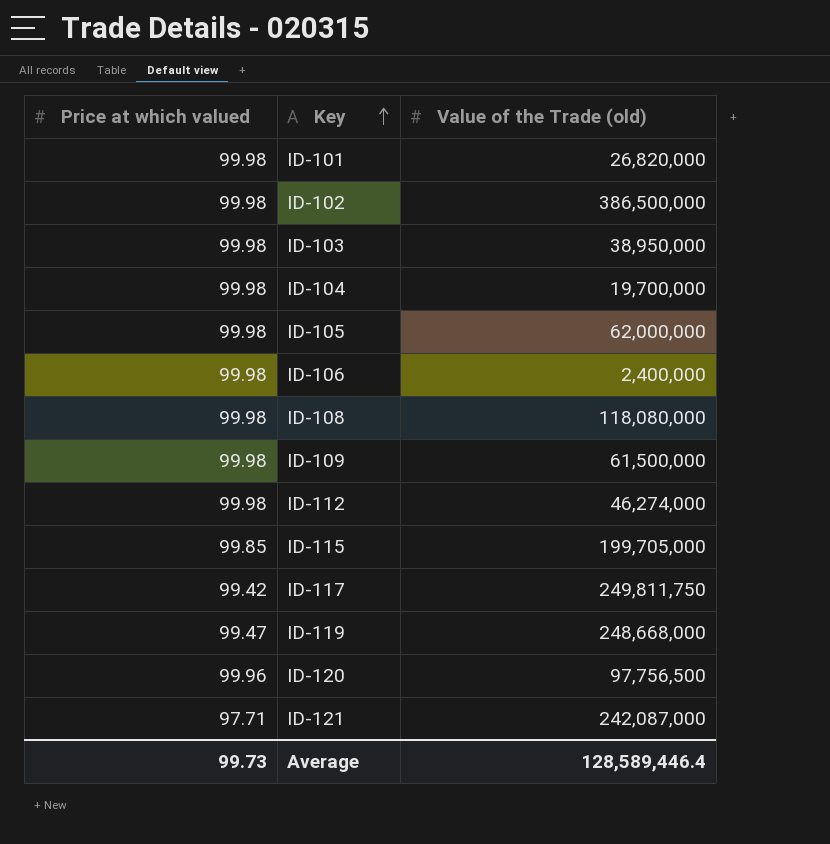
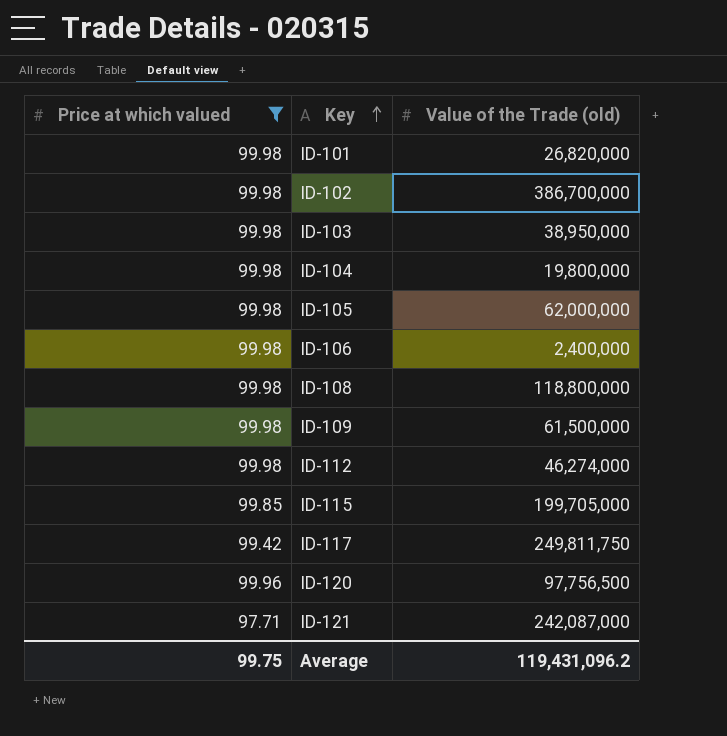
filter: none -> Price at which valued != 99.47
ID-102 | Value of the Trade (old): 386,500,000 -> 386,700,000
ID-104 | Value of the Trade (old): 19,700,000 -> 19,800,000
ID-108 | Value of the Trade (old): 118,080,000 -> 118,800,000
Average | Price at which valued: 99.73 -> 99.75
Average | Value of the Trade (old): 128,589,446.4 -> 119,431,096.2

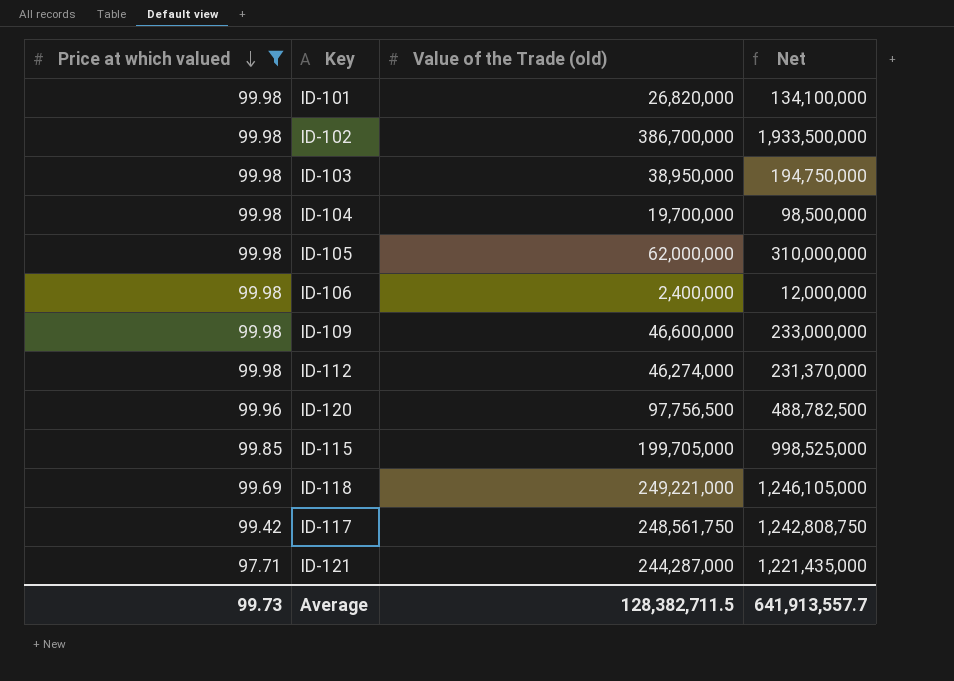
row order: Key ascending -> Price at which valued descending
column Net | formula: none -> [Value of the Trade (old)] * 5
row ID-108: 99.98 | 118,800,000 -> none
ID-104 | Value of the Trade (old): 19,800,000 -> 19,700,000
ID-109 | Value of the Trade (old): 61,500,000 -> 46,600,000
row ID-118: none -> 99.69 | 249,221,000 | 1,246,105,000
ID-117 | Value of the Trade (old): 249,811,750 -> 248,561,750
ID-121 | Value of the Trade (old): 242,087,000 -> 244,287,000
Average | Price at which valued: 99.75 -> 99.73
Average | Value of the Trade (old): 119,431,096.2 -> 128,382,711.5

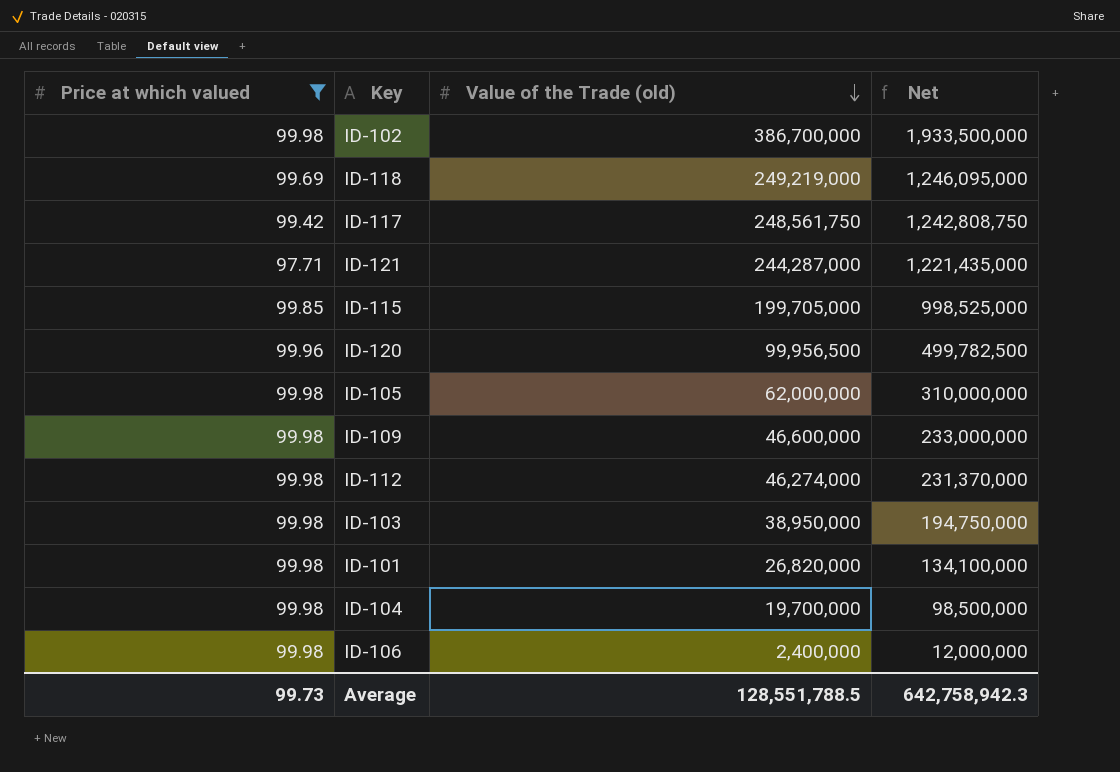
row order: Price at which valued descending -> Value of the Trade (old) descending
ID-118 | Value of the Trade (old): 249,221,000 -> 249,219,000
ID-118 | Net: 1,246,105,000 -> 1,246,095,000
ID-120 | Value of the Trade (old): 97,756,500 -> 99,956,500
ID-120 | Net: 488,782,500 -> 499,782,500
Average | Value of the Trade (old): 128,382,711.5 -> 128,551,788.5
Average | Net: 641,913,557.7 -> 642,758,942.3

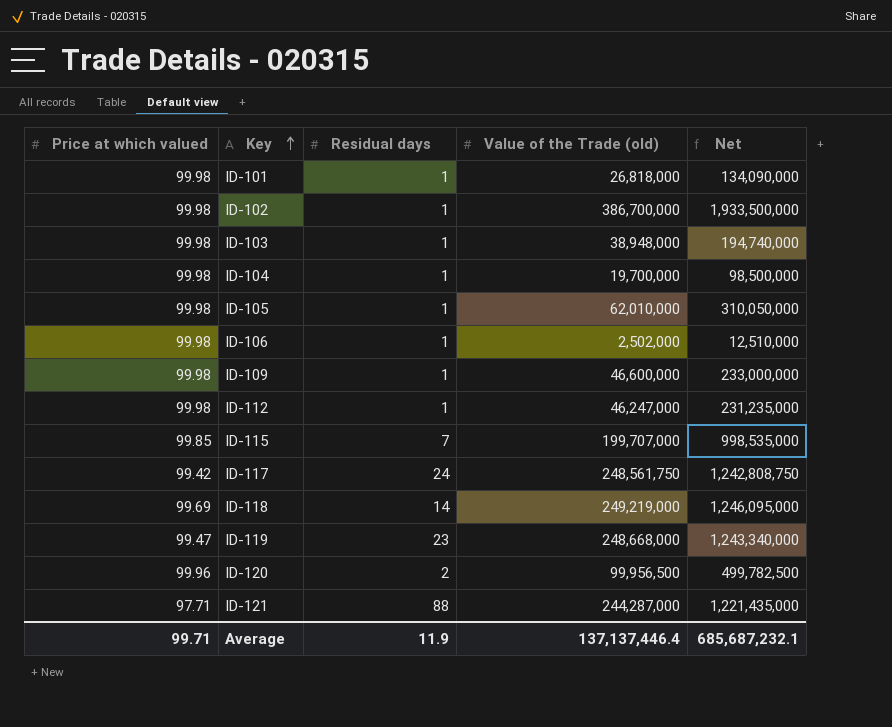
filter: Price at which valued != 99.47 -> none
row order: Value of the Trade (old) descending -> Key ascending
column Residual days | position: none -> 3
ID-101 | Value of the Trade (old): 26,820,000 -> 26,818,000
ID-101 | Net: 134,100,000 -> 134,090,000
ID-103 | Value of the Trade (old): 38,950,000 -> 38,948,000
ID-103 | Net: 194,750,000 -> 194,740,000
ID-105 | Value of the Trade (old): 62,000,000 -> 62,010,000
ID-105 | Net: 310,000,000 -> 310,050,000
ID-106 | Value of the Trade (old): 2,400,000 -> 2,502,000
ID-106 | Net: 12,000,000 -> 12,510,000
ID-112 | Value of the Trade (old): 46,274,000 -> 46,247,000
ID-112 | Net: 231,370,000 -> 231,235,000
ID-115 | Value of the Trade (old): 199,705,000 -> 199,707,000
ID-115 | Net: 998,525,000 -> 998,535,000
Average | Price at which valued: 99.73 -> 99.71
Average | Value of the Trade (old): 128,551,788.5 -> 137,137,446.4
Average | Net: 642,758,942.3 -> 685,687,232.1

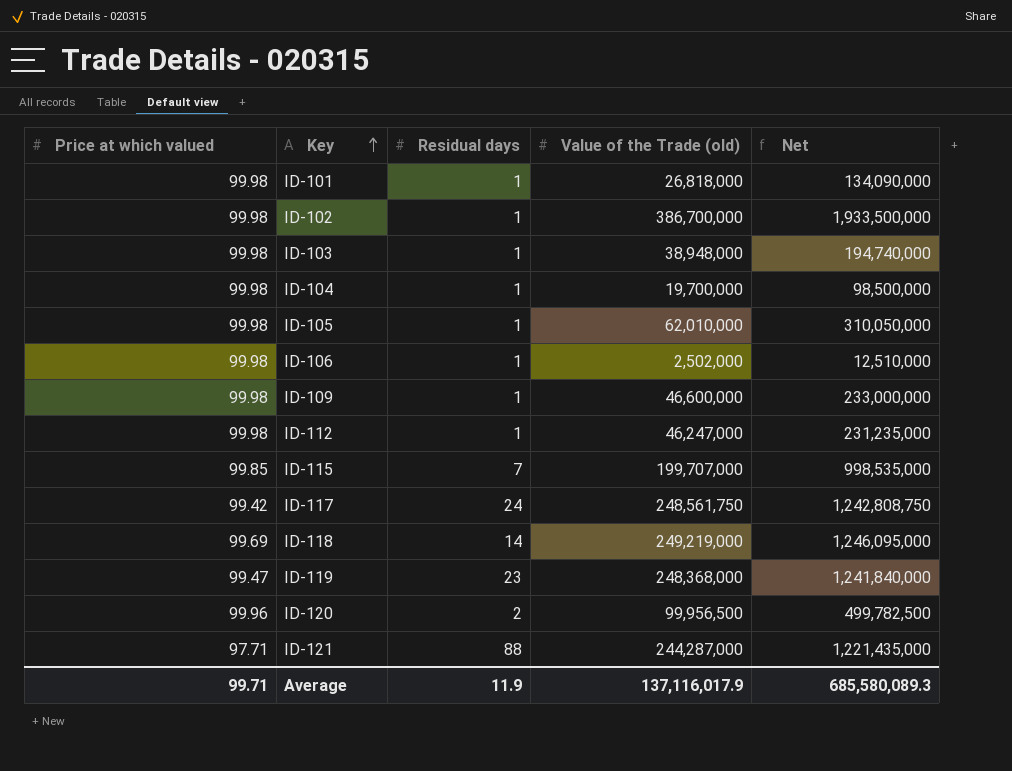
ID-119 | Value of the Trade (old): 248,668,000 -> 248,368,000
ID-119 | Net: 1,243,340,000 -> 1,241,840,000
Average | Value of the Trade (old): 137,137,446.4 -> 137,116,017.9
Average | Net: 685,687,232.1 -> 685,580,089.3

